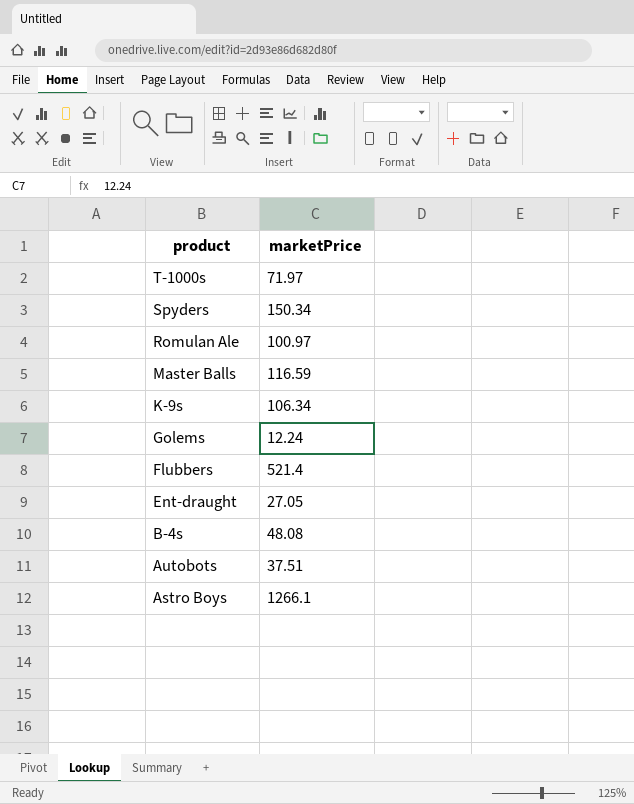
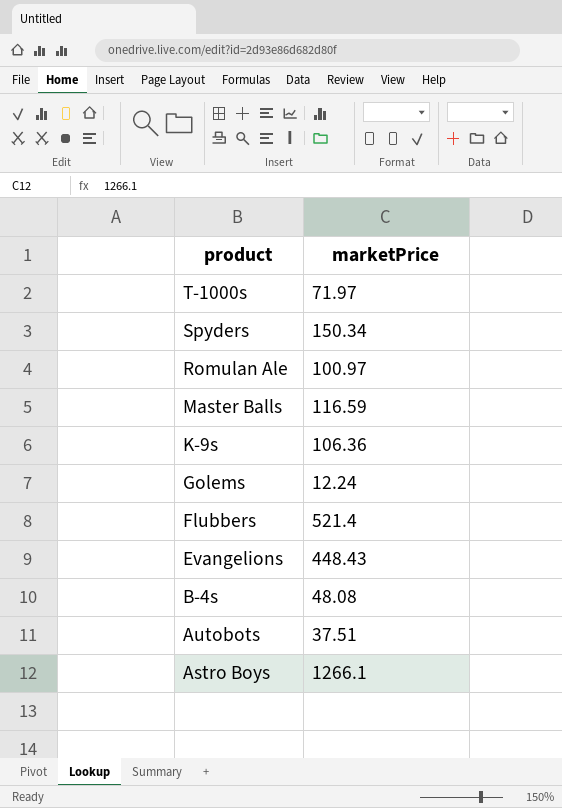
row Ent-draught: 27.05 -> none
K-9s | marketPrice: 106.34 -> 106.36
row Evangelions: none -> 448.43

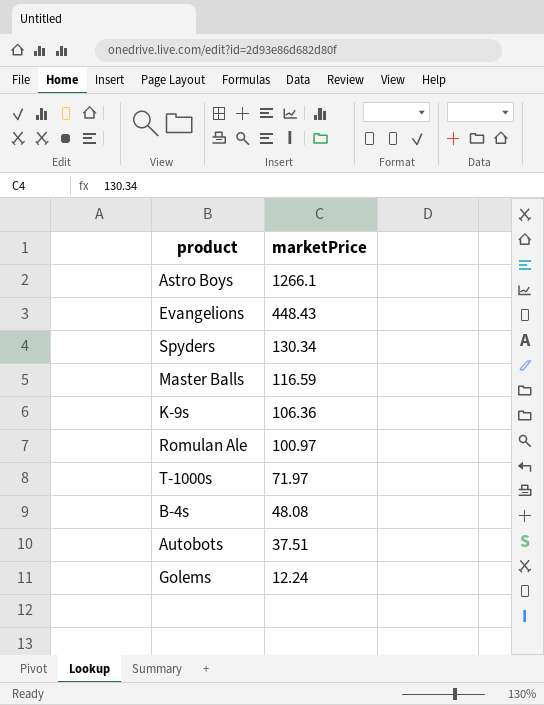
row order: product descending -> marketPrice descending
row Flubbers: 521.4 -> none
Spyders | marketPrice: 150.34 -> 130.34

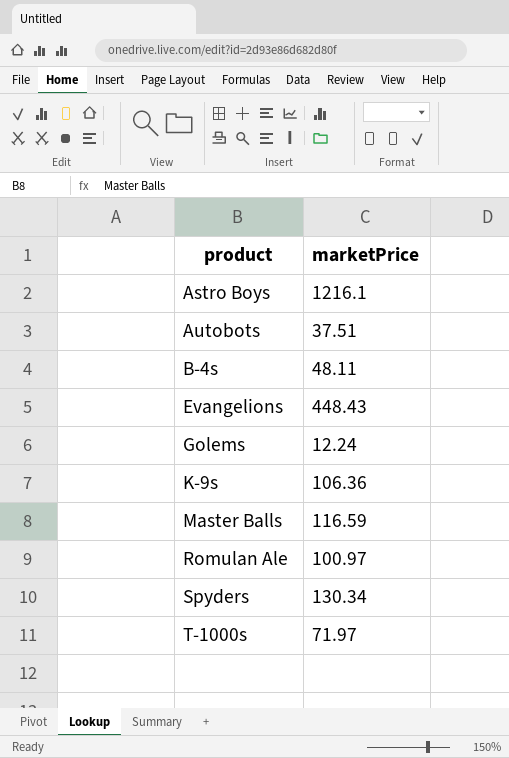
row order: marketPrice descending -> product ascending
Astro Boys | marketPrice: 1266.1 -> 1216.1
B-4s | marketPrice: 48.08 -> 48.11

